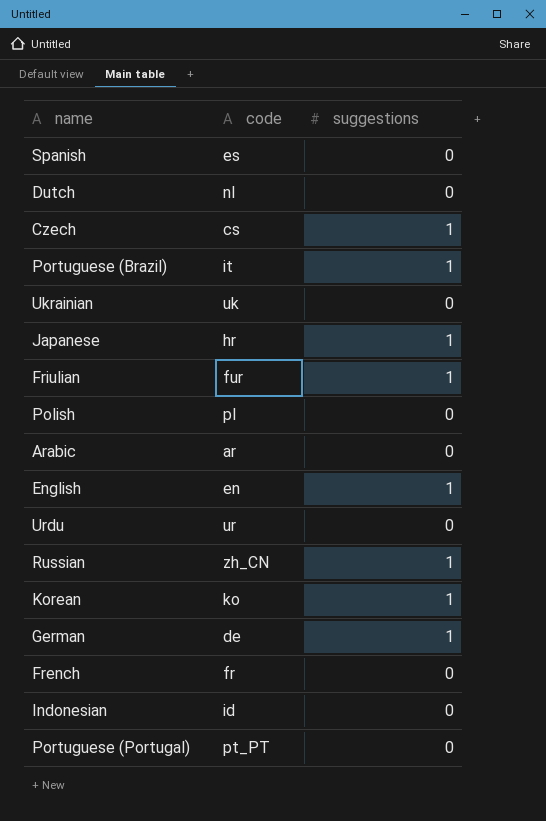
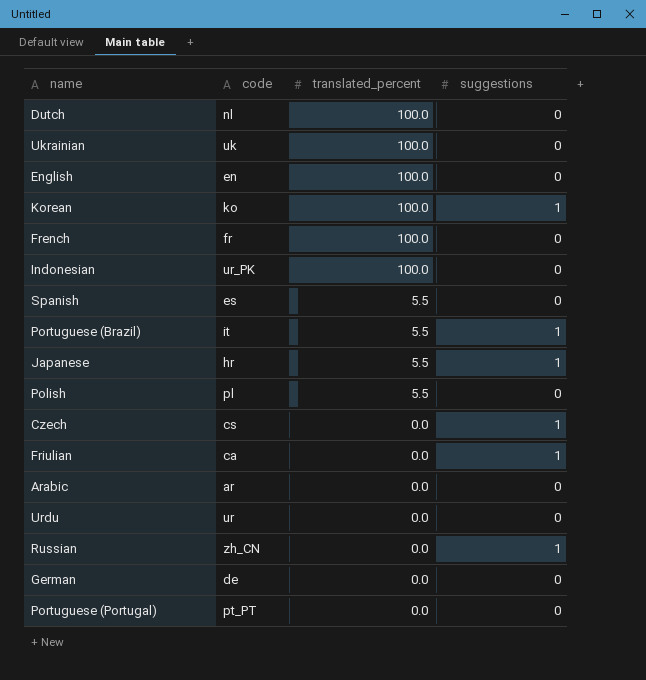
row order: none -> translated_percent descending
column translated_percent | position: none -> 3
English | suggestions: 1 -> 0
Indonesian | code: id -> ur_PK
Friulian | code: fur -> ca
German | suggestions: 1 -> 0

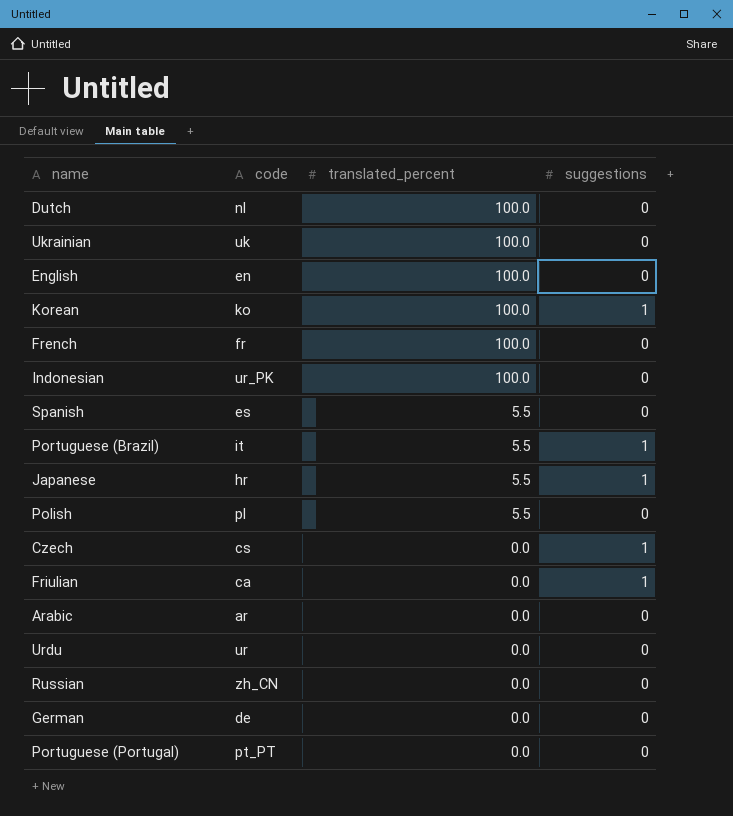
Russian | suggestions: 1 -> 0

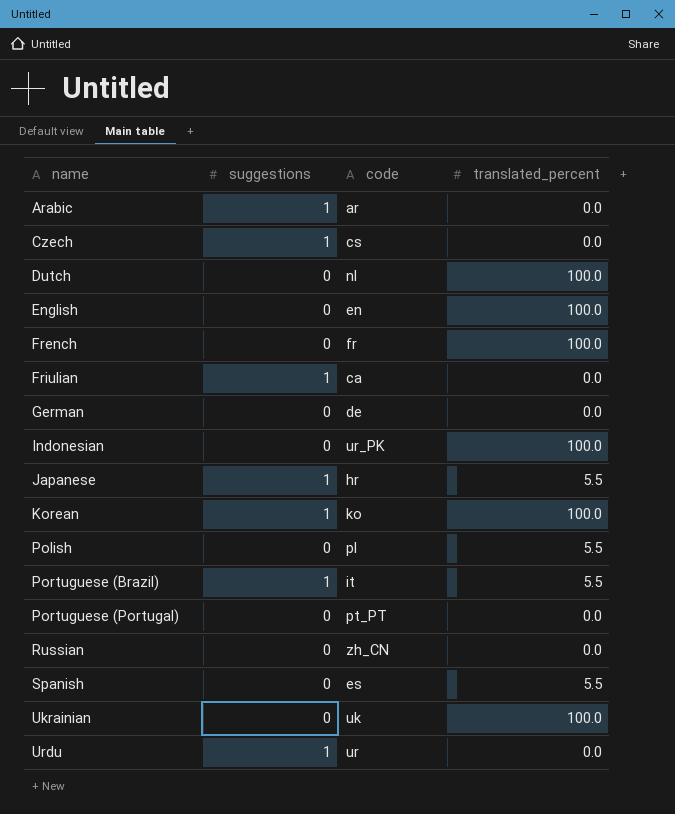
row order: translated_percent descending -> name ascending
column suggestions | position: 4 -> 2
Arabic | suggestions: 0 -> 1
Urdu | suggestions: 0 -> 1

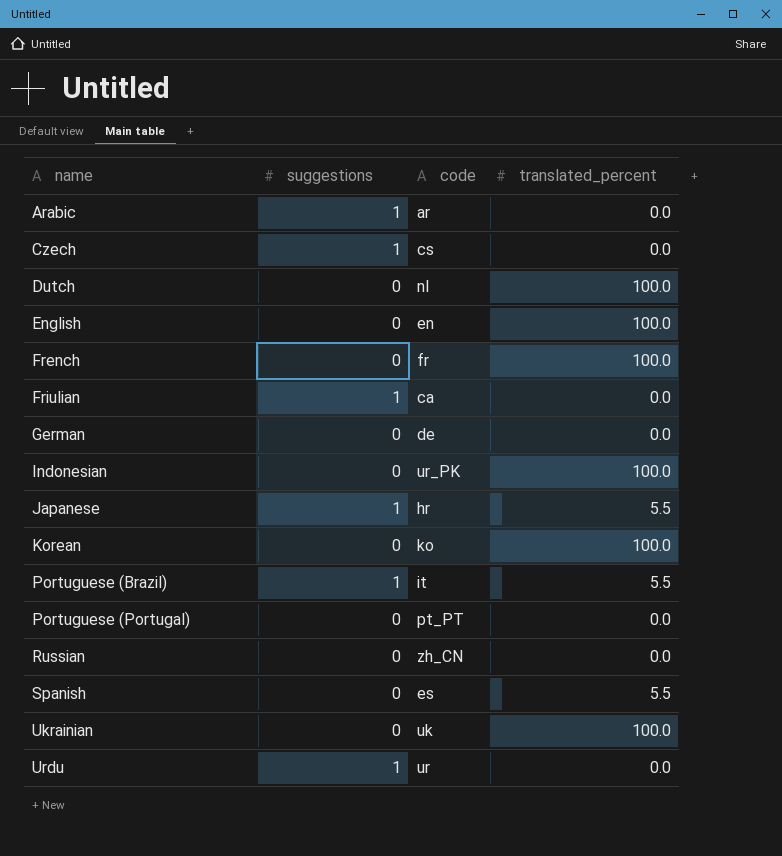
row Polish: 0 | pl | 5.5 -> none
Korean | suggestions: 1 -> 0

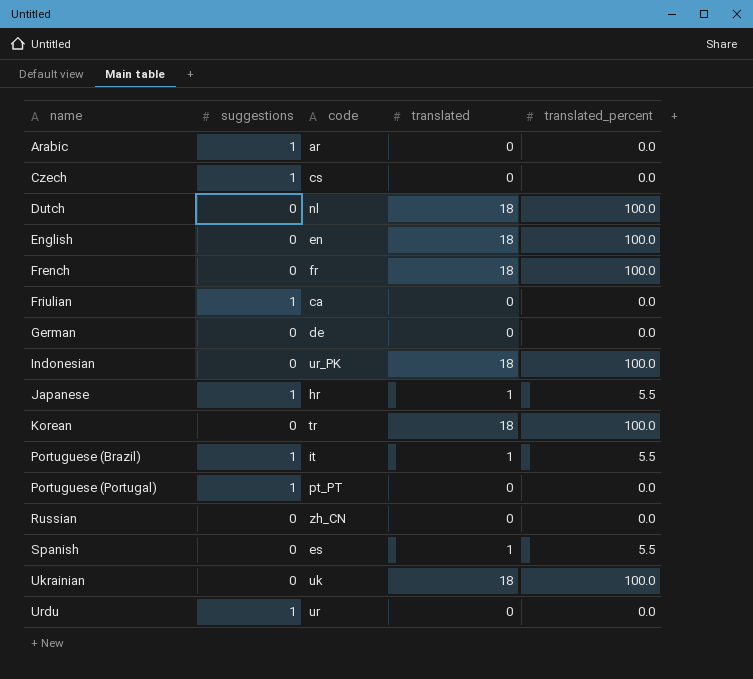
column translated | position: none -> 4
Korean | code: ko -> tr
Portuguese (Portugal) | suggestions: 0 -> 1

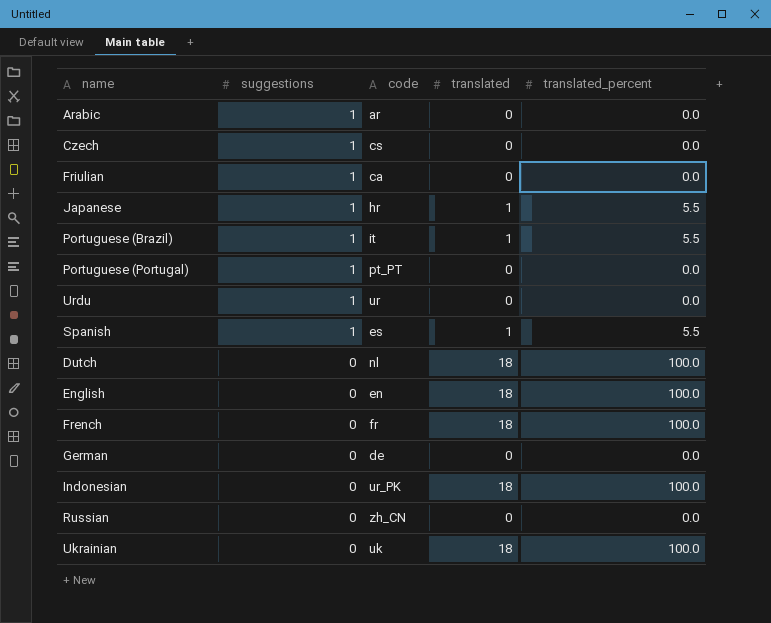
row order: name ascending -> suggestions descending
row Korean: 0 | tr | 18 | 100.0 -> none
Spanish | suggestions: 0 -> 1

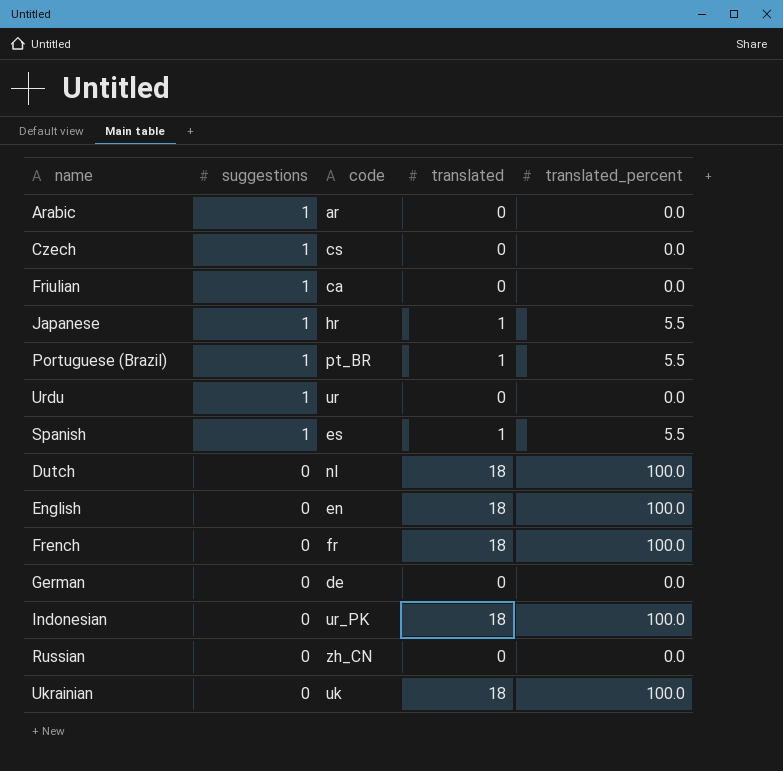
row Portuguese (Portugal): 1 | pt_PT | 0 | 0.0 -> none
Portuguese (Brazil) | code: it -> pt_BR

